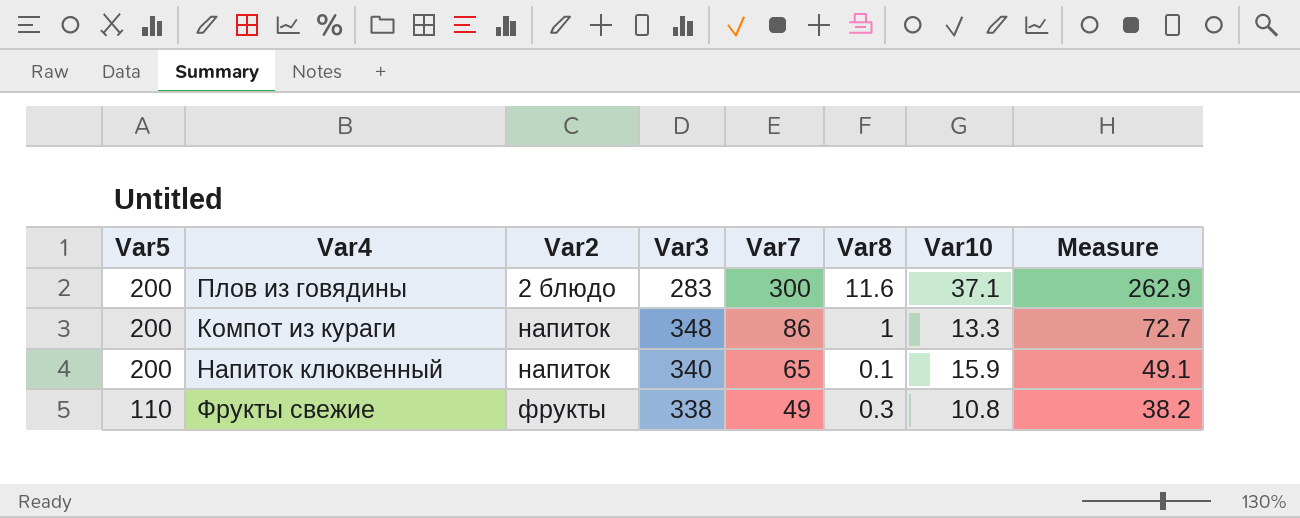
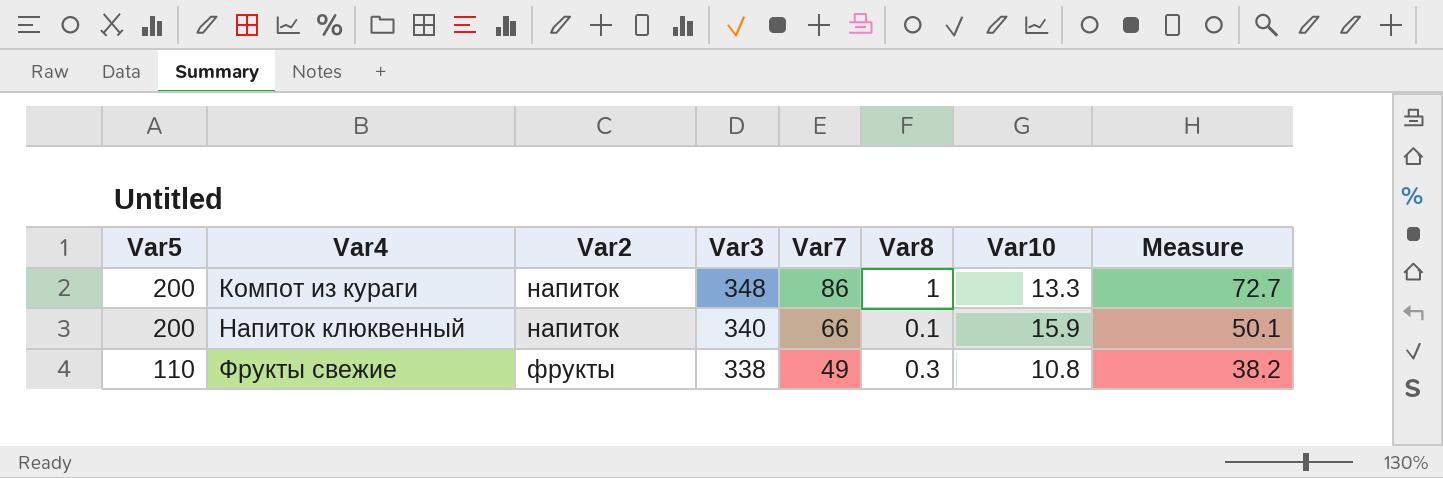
row Плов из говядины: 200 | 2 блюдо | 283 | 300 | 11.6 | 37.1 | 262.9 -> none
Напиток клюквенный | Var7: 65 -> 66
Напиток клюквенный | Measure: 49.1 -> 50.1

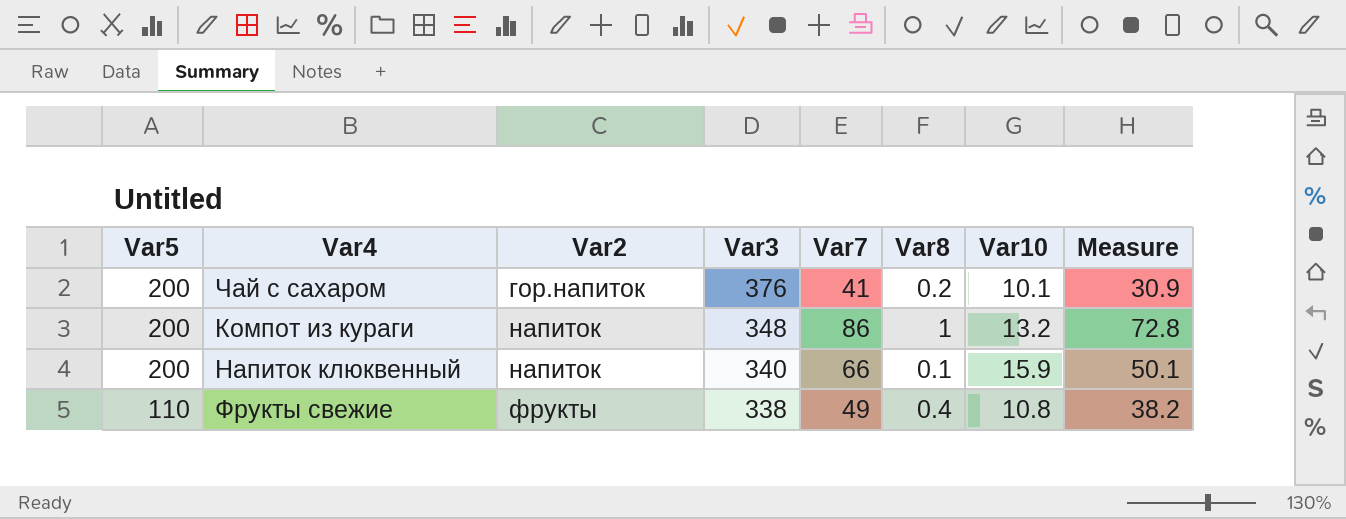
row Чай с сахаром: none -> 200 | гор.напиток | 376 | 41 | 0.2 | 10.1 | 30.9
Компот из кураги | Var10: 13.3 -> 13.2
Компот из кураги | Measure: 72.7 -> 72.8
Фрукты свежие | Var8: 0.3 -> 0.4

